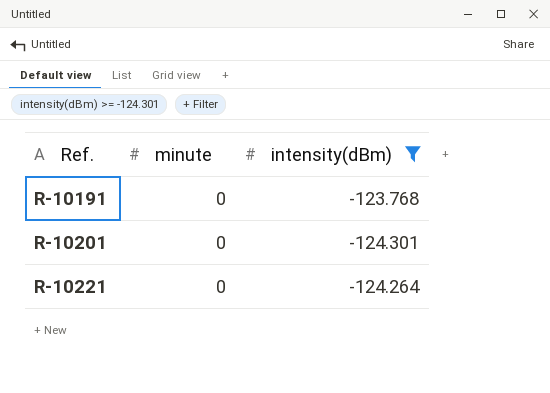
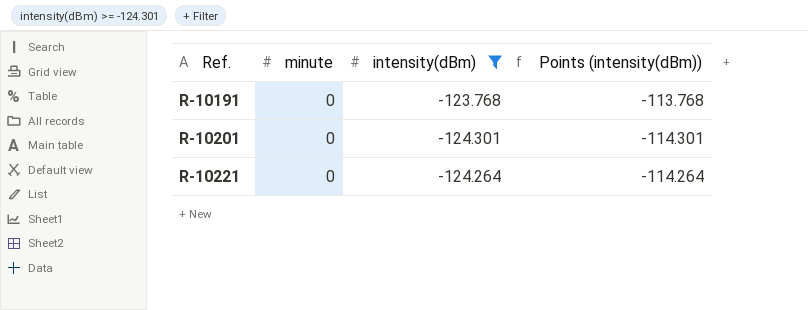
column Points (intensity(dBm)) | formula: none -> [intensity(dBm)] + 10

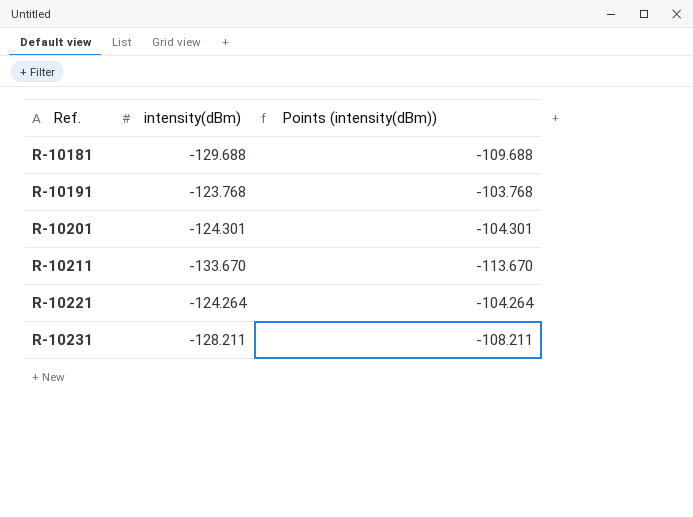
filter: intensity(dBm) >= -124.301 -> none
column minute | position: 2 -> none
column Points (intensity(dBm)) | formula: [intensity(dBm)] + 10 -> [intensity(dBm)] + 20

